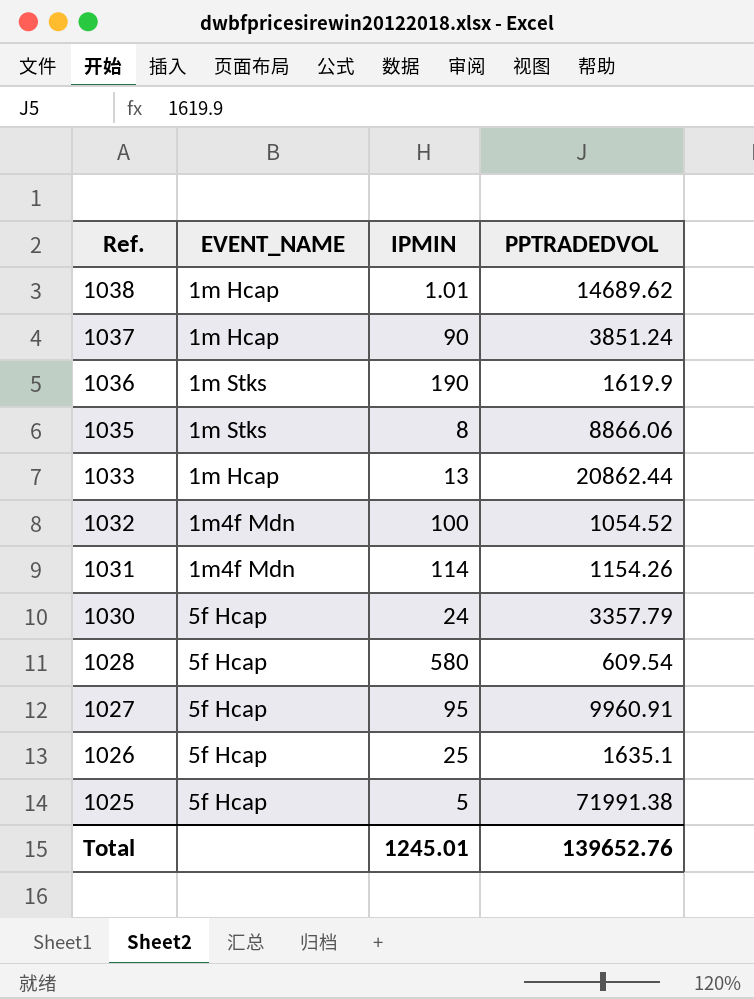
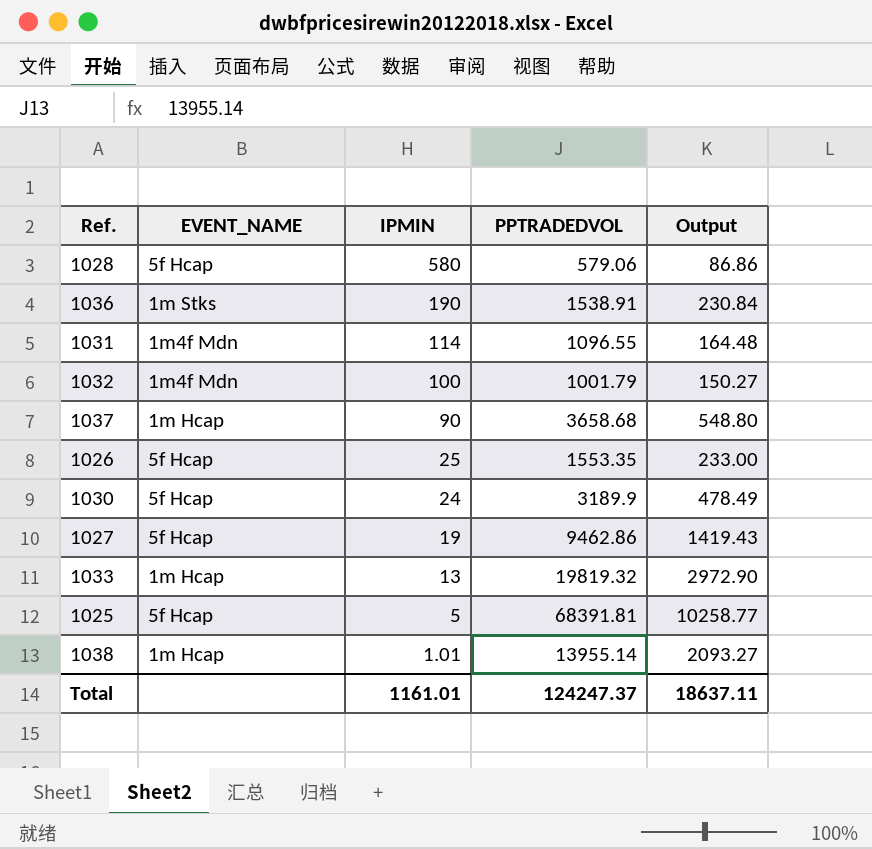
row order: Ref. descending -> IPMIN descending
column Output | formula: none -> [PPTRADEDVOL] * 0.15
row 1035: 1m Stks | 8 | 8866.06 -> none
1028 | PPTRADEDVOL: 609.54 -> 579.06
1036 | PPTRADEDVOL: 1619.9 -> 1538.91
1031 | PPTRADEDVOL: 1154.26 -> 1096.55
1032 | PPTRADEDVOL: 1054.52 -> 1001.79
1037 | PPTRADEDVOL: 3851.24 -> 3658.68
1026 | PPTRADEDVOL: 1635.1 -> 1553.35
1030 | PPTRADEDVOL: 3357.79 -> 3189.9
1027 | IPMIN: 95 -> 19
1027 | PPTRADEDVOL: 9960.91 -> 9462.86
1033 | PPTRADEDVOL: 20862.44 -> 19819.32
1025 | PPTRADEDVOL: 71991.38 -> 68391.81
1038 | PPTRADEDVOL: 14689.62 -> 13955.14
Total | IPMIN: 1245.01 -> 1161.01
Total | PPTRADEDVOL: 139652.76 -> 124247.37

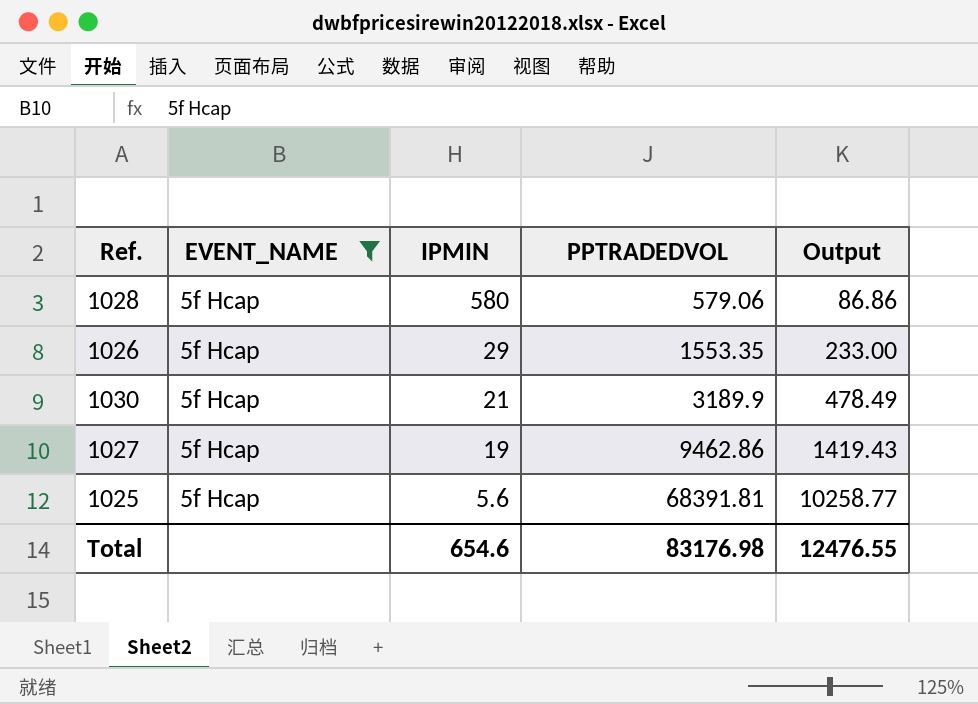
filter: none -> EVENT_NAME = 5f Hcap
1026 | IPMIN: 25 -> 29
1030 | IPMIN: 24 -> 21
1025 | IPMIN: 5 -> 5.6
Total | IPMIN: 1161.01 -> 654.6
Total | PPTRADEDVOL: 124247.37 -> 83176.98
Total | Output: 18637.11 -> 12476.55

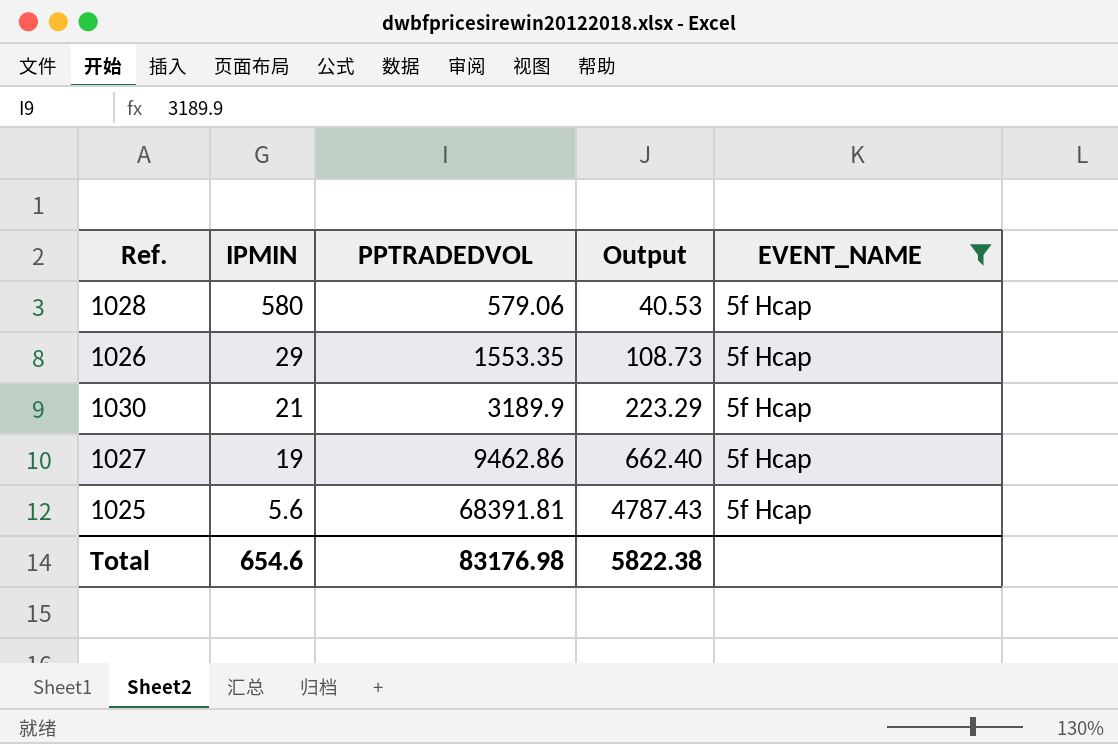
column Output | formula: [PPTRADEDVOL] * 0.15 -> [PPTRADEDVOL] * 0.07
column EVENT_NAME | position: 2 -> 5
Total | Output: 12476.55 -> 5822.38

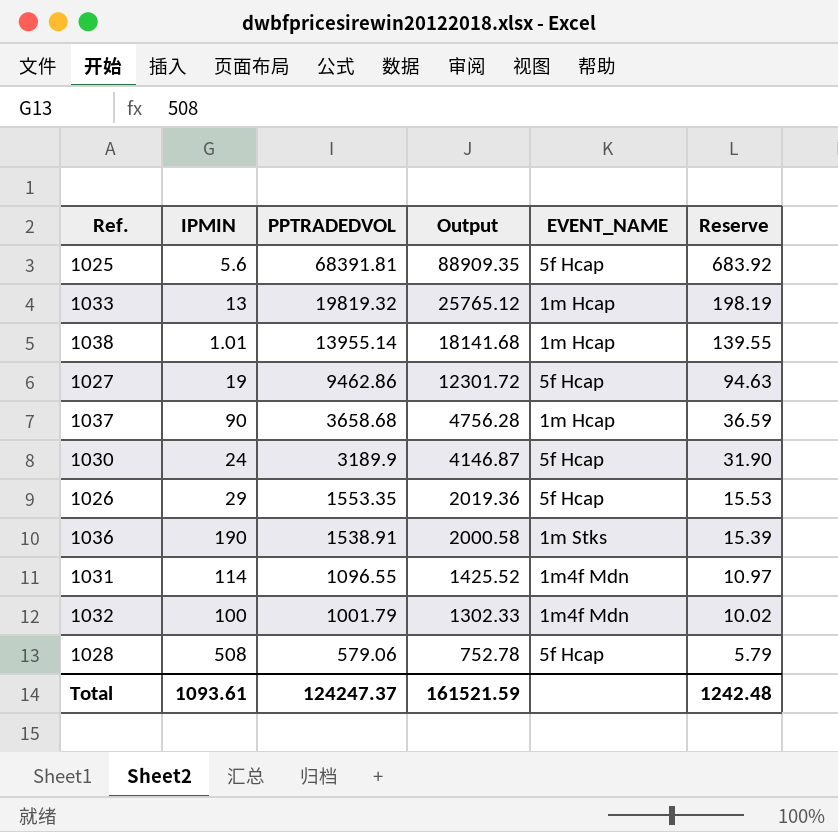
filter: EVENT_NAME = 5f Hcap -> none
row order: IPMIN descending -> PPTRADEDVOL descending
column Output | formula: [PPTRADEDVOL] * 0.07 -> [PPTRADEDVOL] * 1.3
column Reserve | formula: none -> [PPTRADEDVOL] * 0.01
1030 | IPMIN: 21 -> 24
1028 | IPMIN: 580 -> 508
Total | IPMIN: 654.6 -> 1093.61
Total | PPTRADEDVOL: 83176.98 -> 124247.37
Total | Output: 5822.38 -> 161521.59

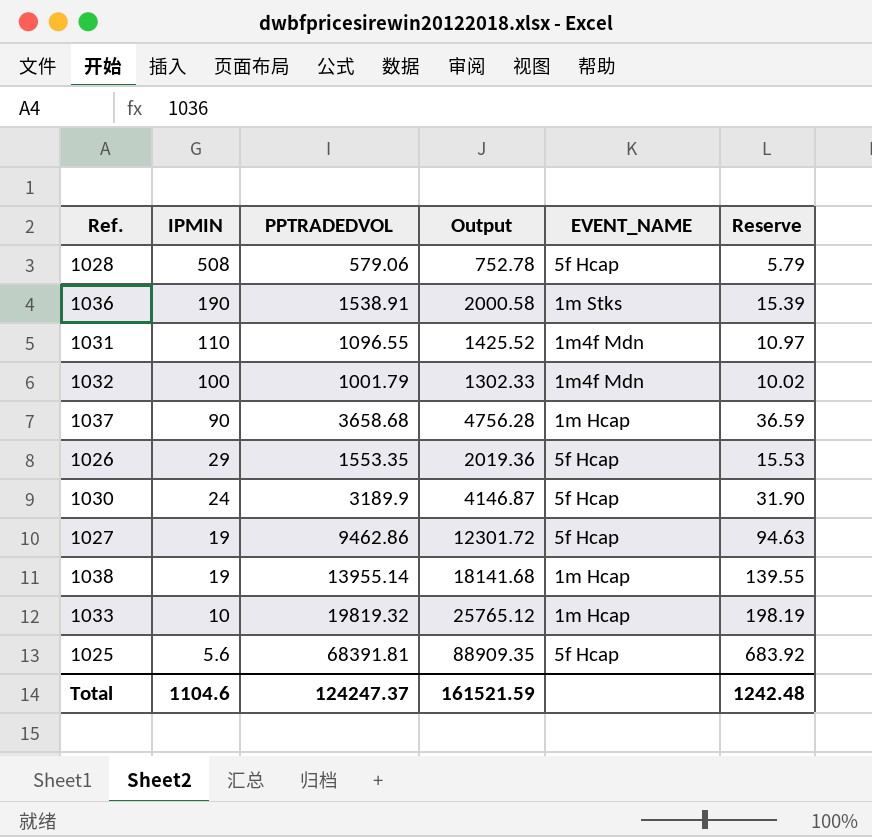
row order: PPTRADEDVOL descending -> IPMIN descending
1031 | IPMIN: 114 -> 110
1038 | IPMIN: 1.01 -> 19
1033 | IPMIN: 13 -> 10
Total | IPMIN: 1093.61 -> 1104.6

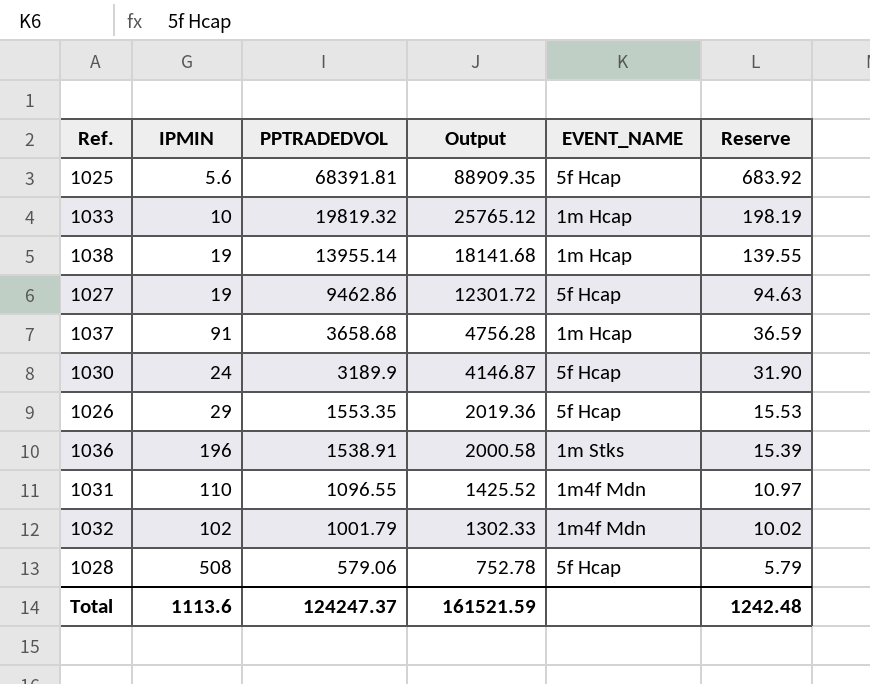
row order: IPMIN descending -> PPTRADEDVOL descending
1037 | IPMIN: 90 -> 91
1036 | IPMIN: 190 -> 196
1032 | IPMIN: 100 -> 102
Total | IPMIN: 1104.6 -> 1113.6

